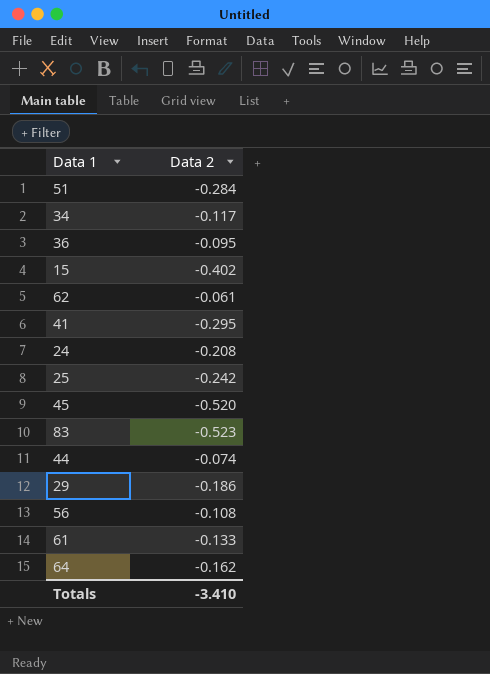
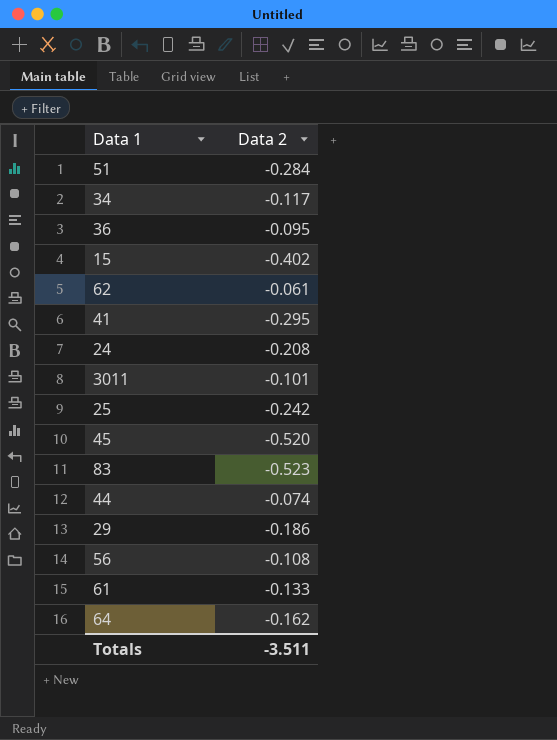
row 3011: none -> -0.101
Totals | Data 2: -3.410 -> -3.511

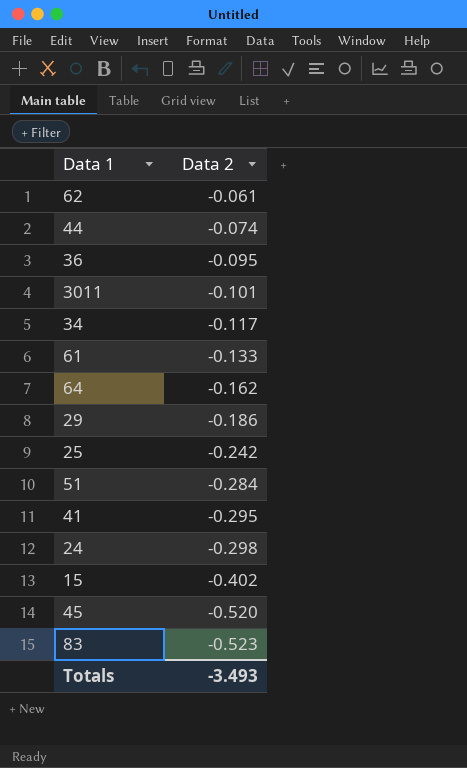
row order: none -> Data 2 descending
row 56: -0.108 -> none
24 | Data 2: -0.208 -> -0.298
Totals | Data 2: -3.511 -> -3.493

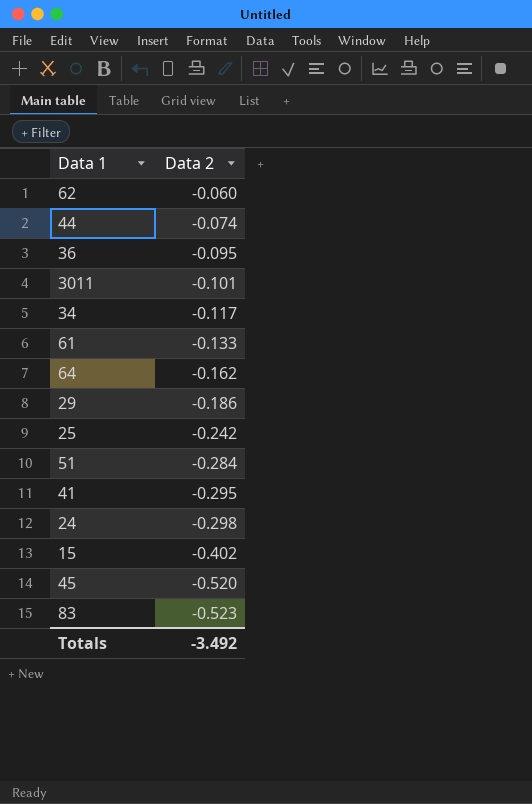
62 | Data 2: -0.061 -> -0.060
Totals | Data 2: -3.493 -> -3.492

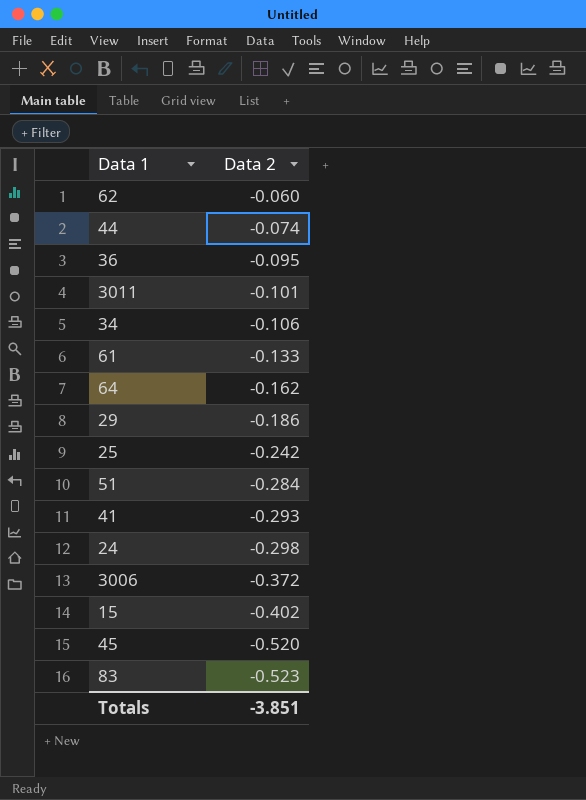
34 | Data 2: -0.117 -> -0.106
41 | Data 2: -0.295 -> -0.293
row 3006: none -> -0.372
Totals | Data 2: -3.492 -> -3.851

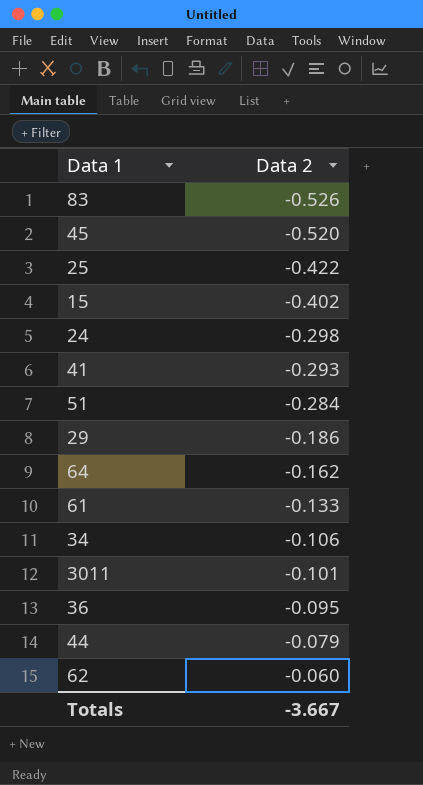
row order: Data 2 descending -> Data 2 ascending
row 3006: -0.372 -> none
83 | Data 2: -0.523 -> -0.526
25 | Data 2: -0.242 -> -0.422
44 | Data 2: -0.074 -> -0.079
Totals | Data 2: -3.851 -> -3.667

